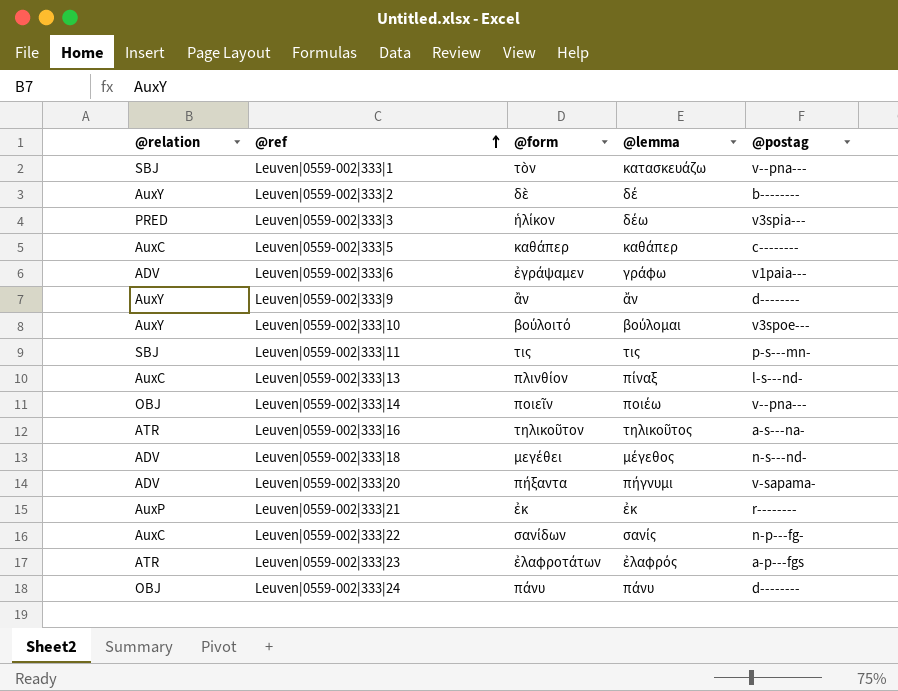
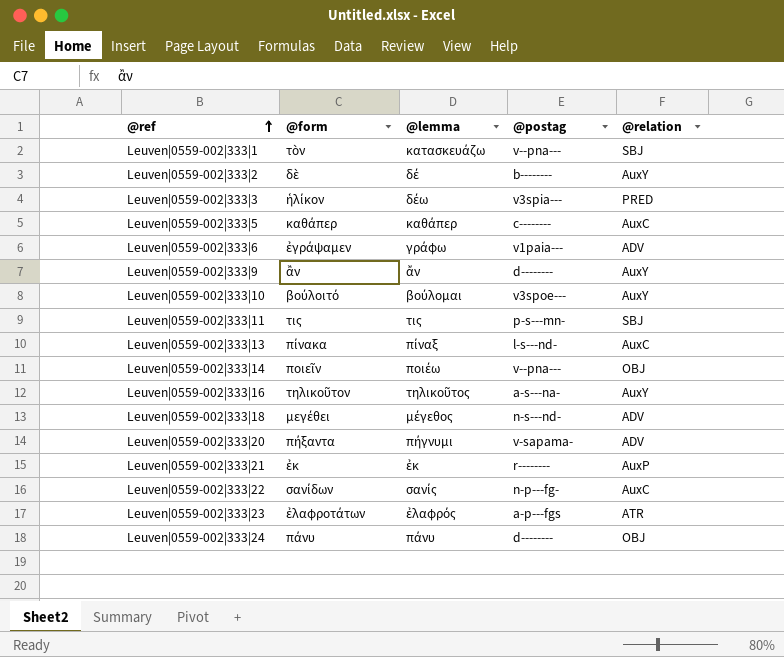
column @relation | position: 1 -> 5
Leuven|0559-002|333|13 | @form: πλινθίον -> πίνακα
Leuven|0559-002|333|16 | @relation: ATR -> AuxY

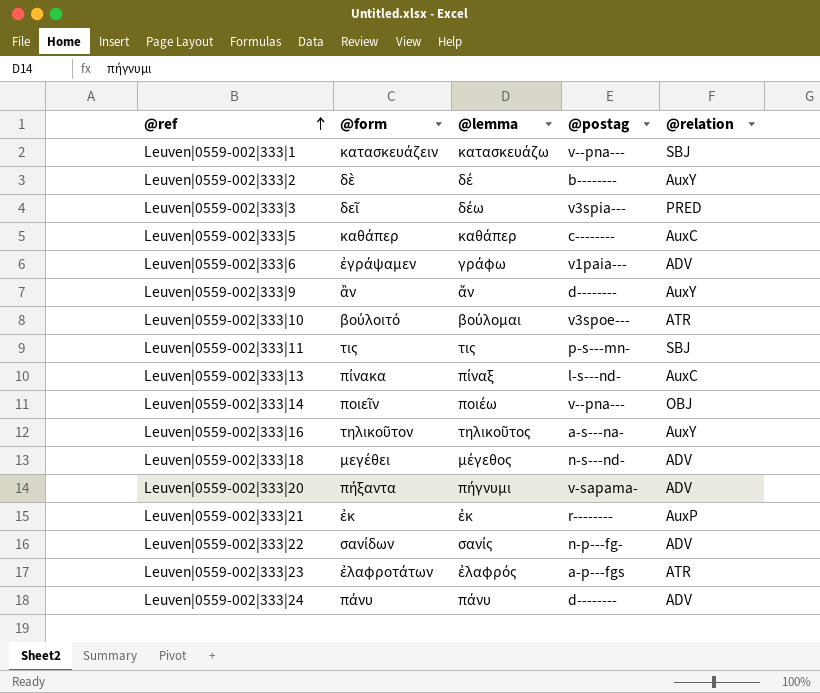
Leuven|0559-002|333|1 | @form: τὸν -> κατασκευάζειν
Leuven|0559-002|333|3 | @form: ἡλίκον -> δεῖ
Leuven|0559-002|333|10 | @relation: AuxY -> ATR
Leuven|0559-002|333|22 | @relation: AuxC -> ADV
Leuven|0559-002|333|24 | @relation: OBJ -> ADV

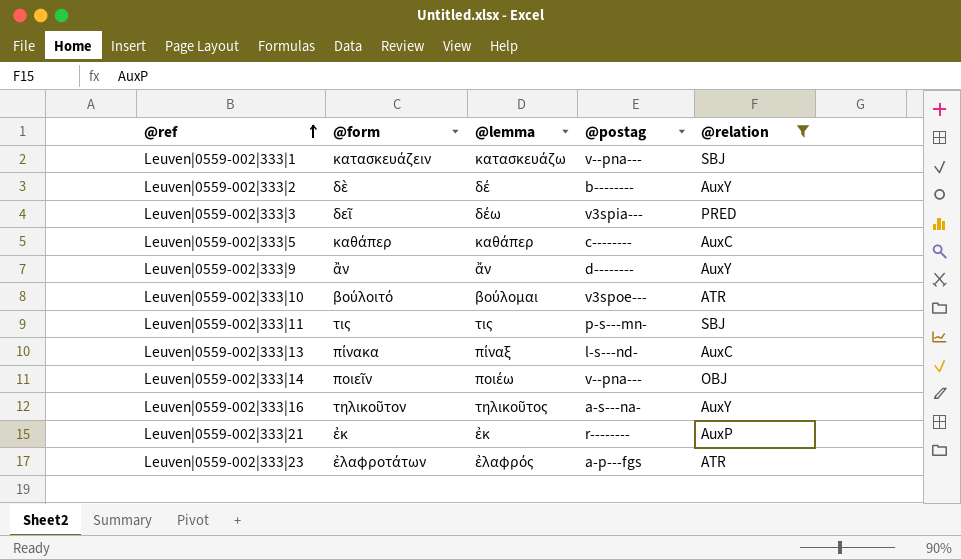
filter: none -> @relation != ADV

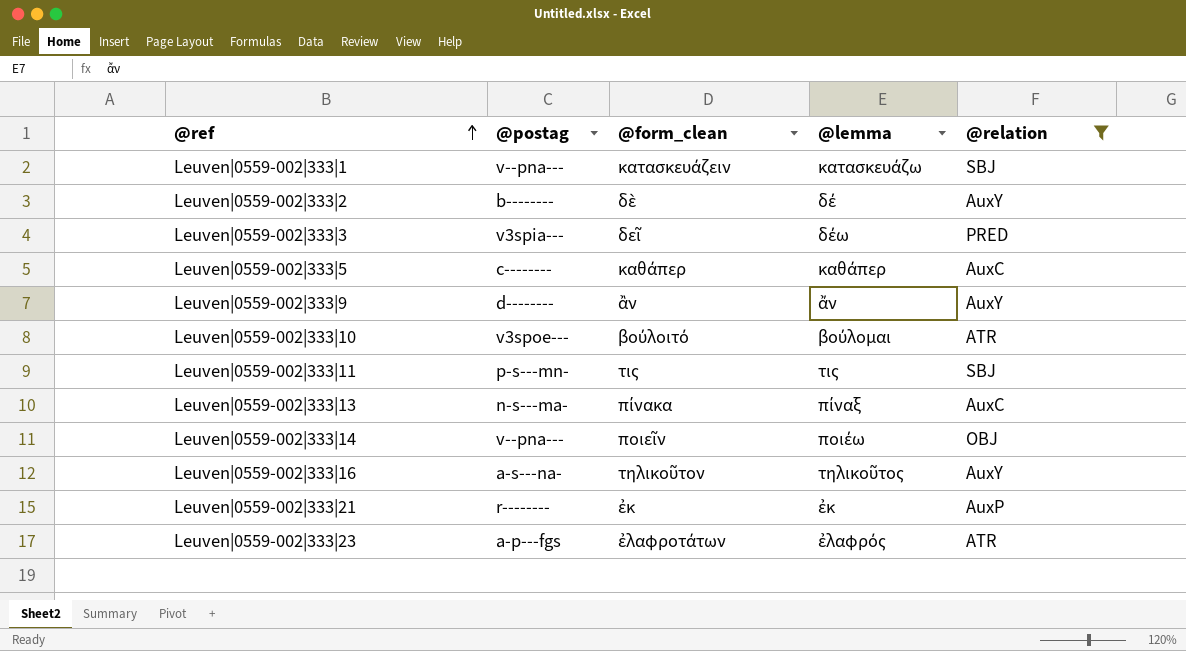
column @postag | position: 4 -> 2
column name: @form -> @form_clean
Leuven|0559-002|333|13 | @postag: l-s---nd- -> n-s---ma-

